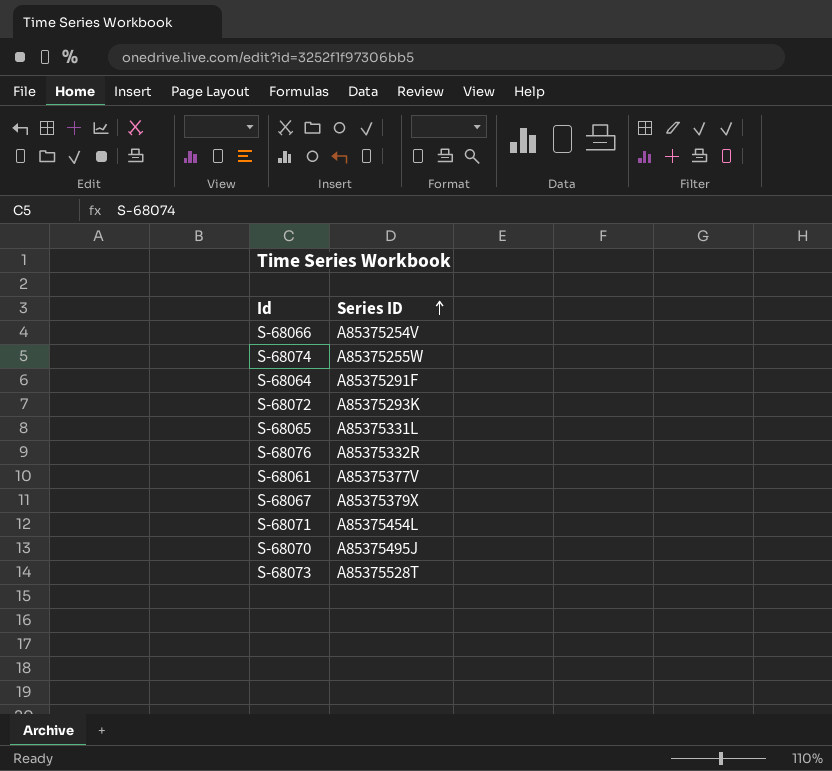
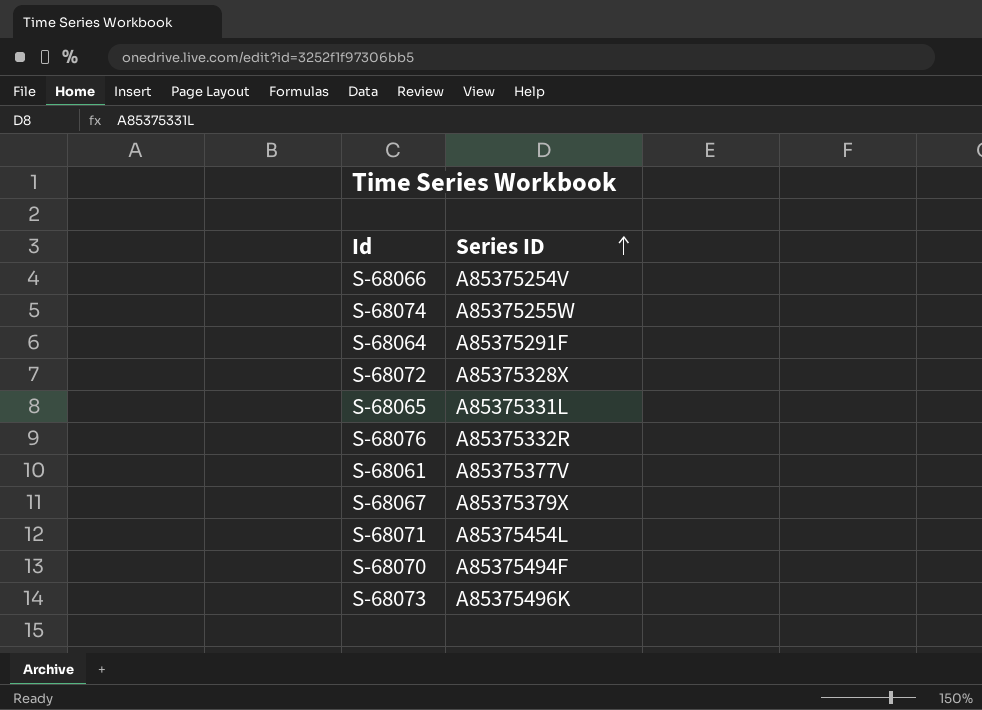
S-68072 | Series ID: A85375293K -> A85375328X
S-68070 | Series ID: A85375495J -> A85375494F
S-68073 | Series ID: A85375528T -> A85375496K

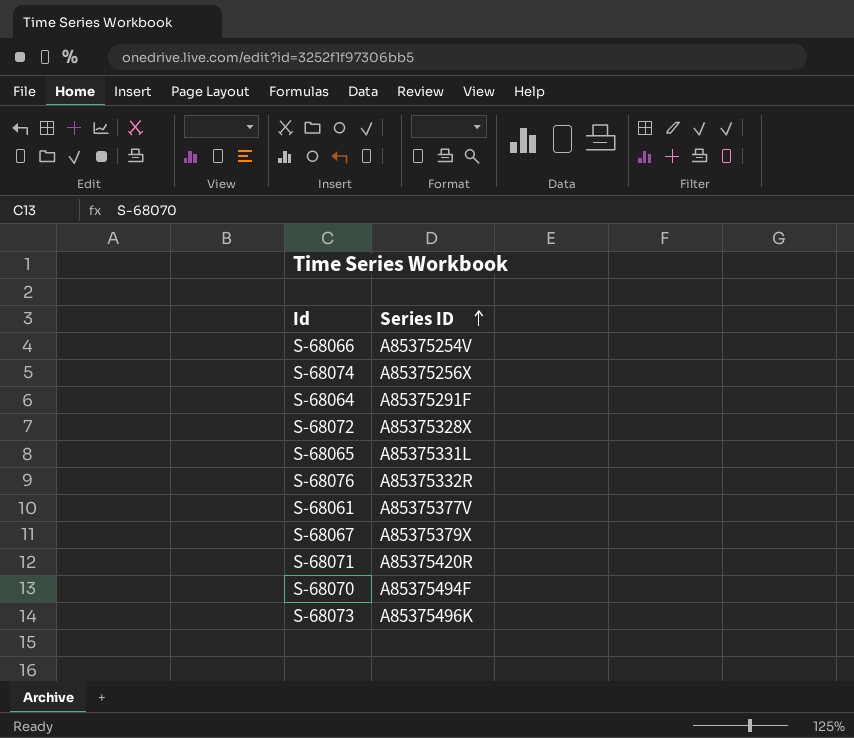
S-68074 | Series ID: A85375255W -> A85375256X
S-68071 | Series ID: A85375454L -> A85375420R

